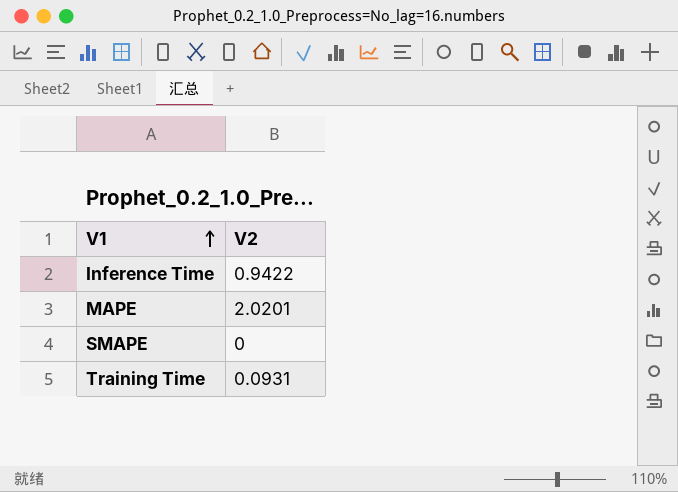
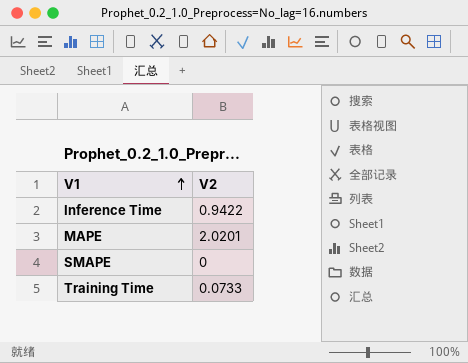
Training Time | V2: 0.0931 -> 0.0733

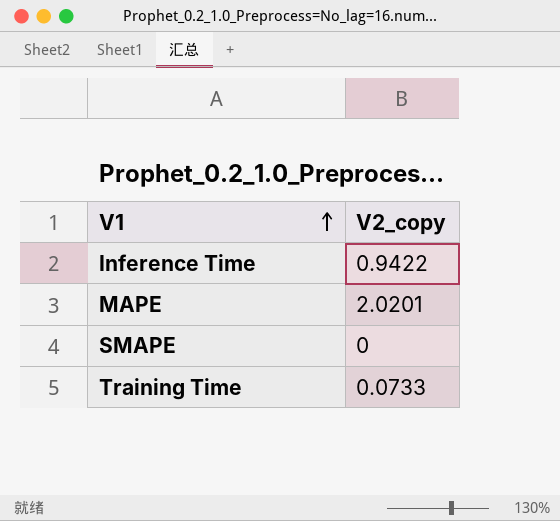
column name: V2 -> V2_copy

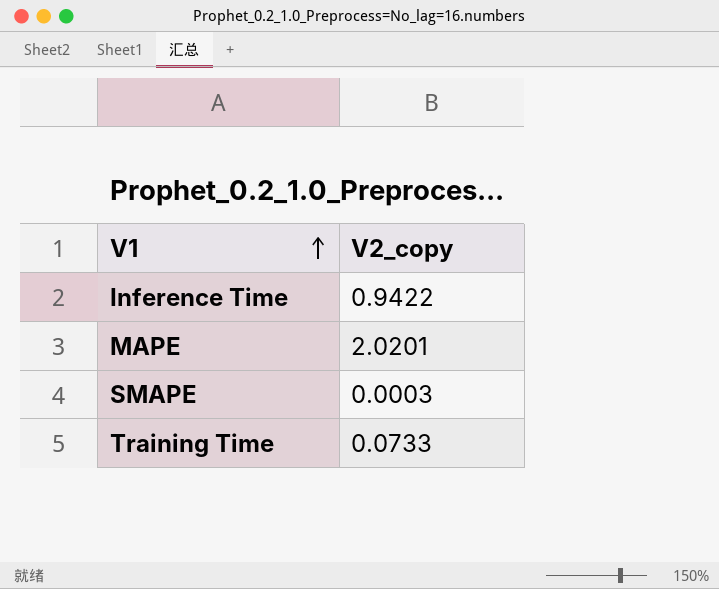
SMAPE | V2_copy: 0 -> 0.0003

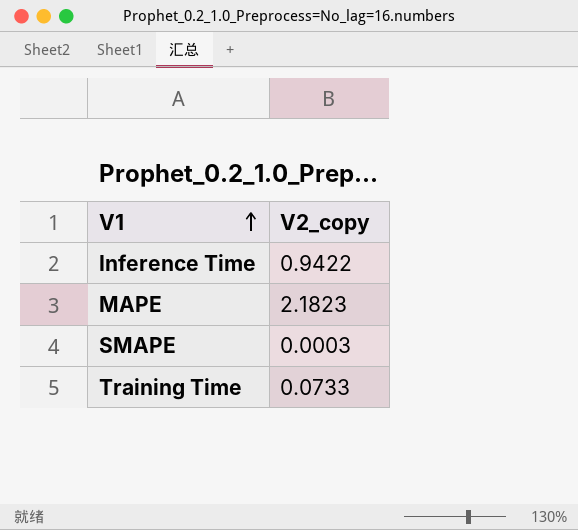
MAPE | V2_copy: 2.0201 -> 2.1823

